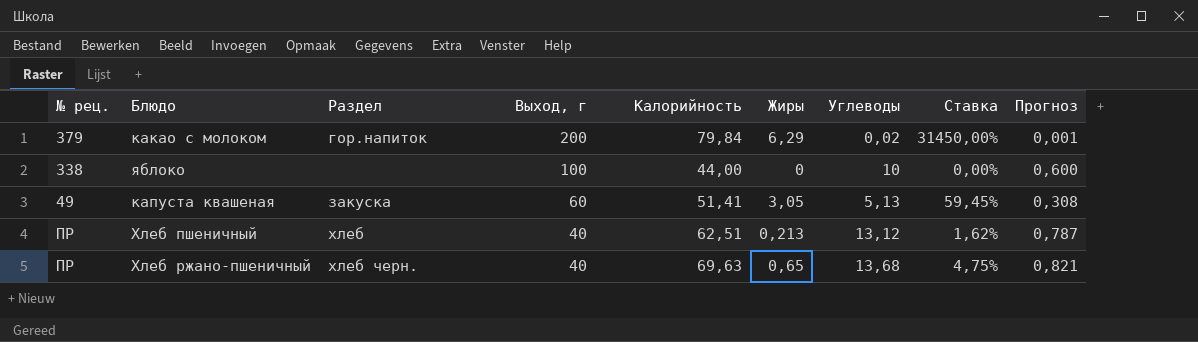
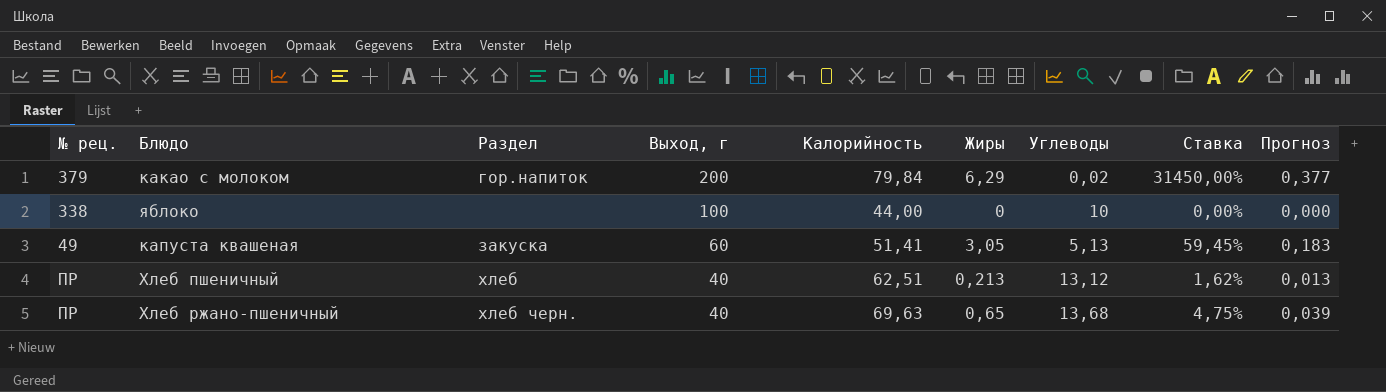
column Прогноз | formula: [Углеводы] * 0,06 -> [Жиры] * 0,06

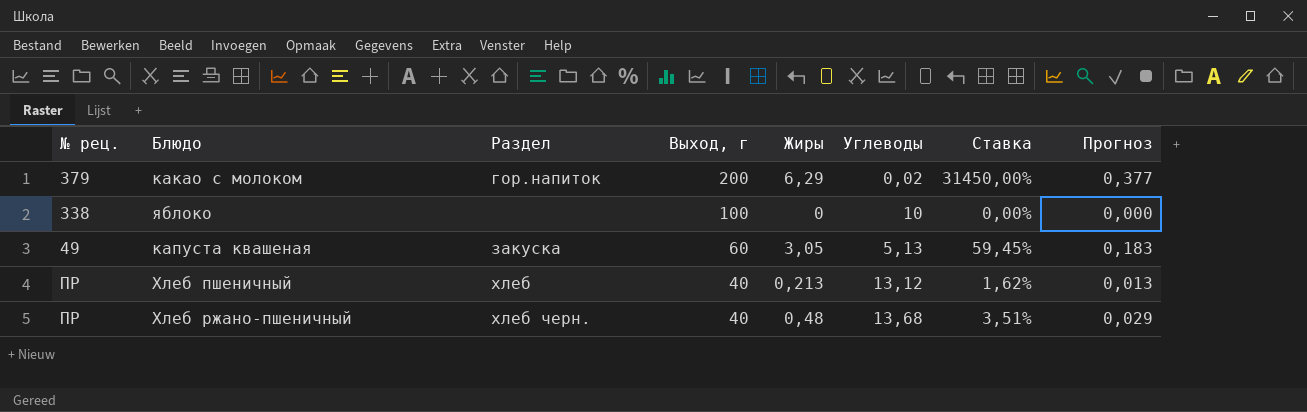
column Калорийность | position: 5 -> none
Хлеб ржано-пшеничный | Жиры: 0,65 -> 0,48
Хлеб ржано-пшеничный | Ставка: 4,75% -> 3,51%
Хлеб ржано-пшеничный | Прогноз: 0,039 -> 0,029

